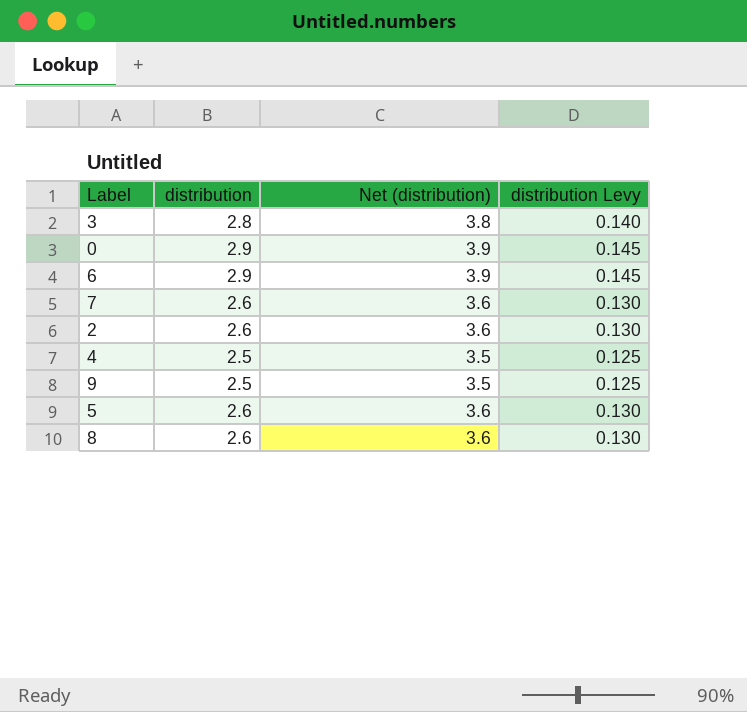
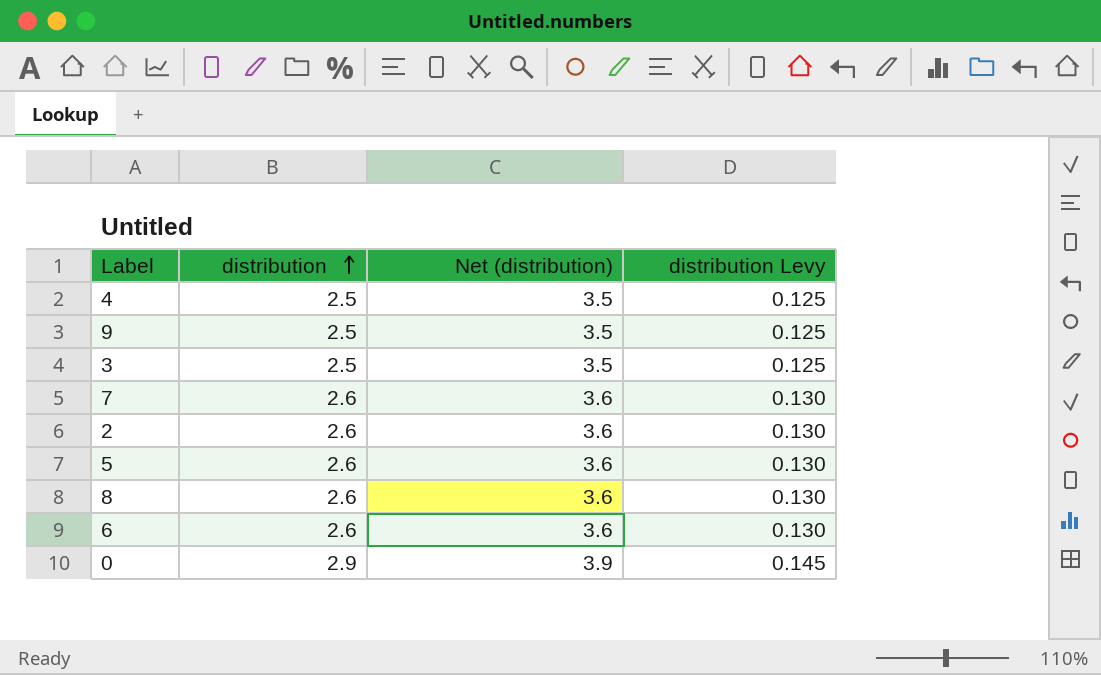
row order: none -> distribution ascending
3 | distribution: 2.8 -> 2.5
3 | Net (distribution): 3.8 -> 3.5
3 | distribution Levy: 0.140 -> 0.125
6 | distribution: 2.9 -> 2.6
6 | Net (distribution): 3.9 -> 3.6
6 | distribution Levy: 0.145 -> 0.130

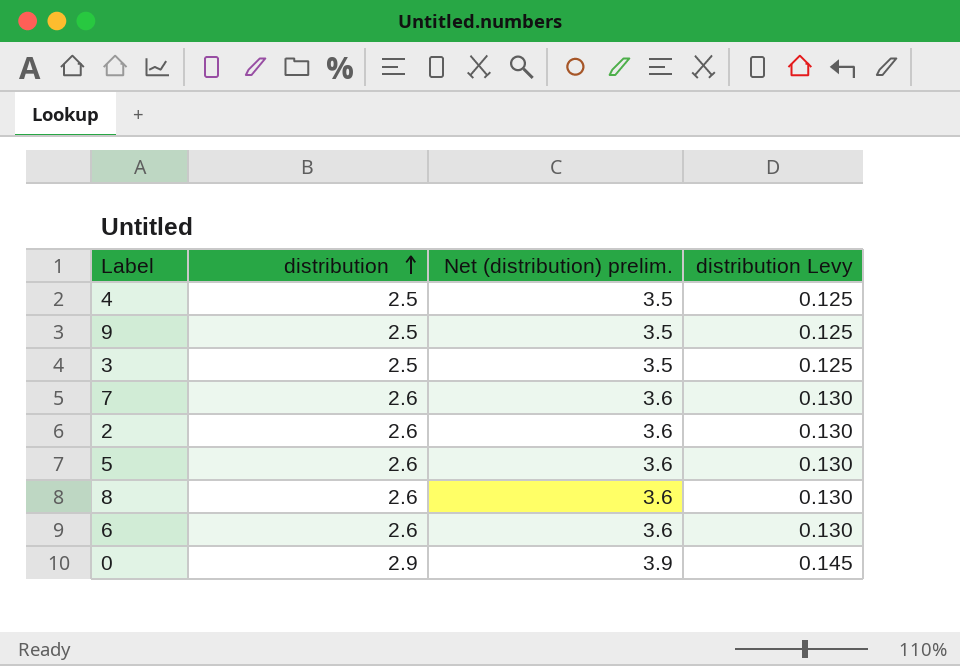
column name: Net (distribution) -> Net (distribution) prelim.

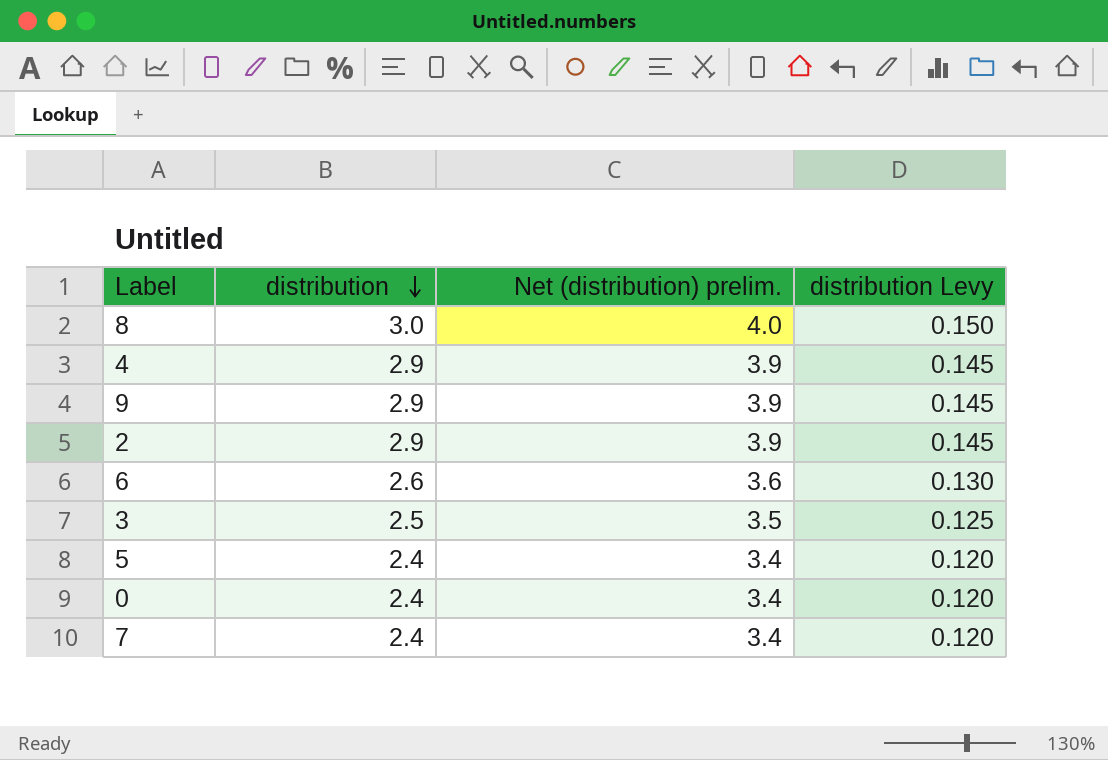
row order: distribution ascending -> distribution descending
8 | distribution: 2.6 -> 3.0
8 | Net (distribution) prelim.: 3.6 -> 4.0
8 | distribution Levy: 0.130 -> 0.150
4 | distribution: 2.5 -> 2.9
4 | Net (distribution) prelim.: 3.5 -> 3.9
4 | distribution Levy: 0.125 -> 0.145
9 | distribution: 2.5 -> 2.9
9 | Net (distribution) prelim.: 3.5 -> 3.9
9 | distribution Levy: 0.125 -> 0.145
2 | distribution: 2.6 -> 2.9
2 | Net (distribution) prelim.: 3.6 -> 3.9
2 | distribution Levy: 0.130 -> 0.145
5 | distribution: 2.6 -> 2.4
5 | Net (distribution) prelim.: 3.6 -> 3.4
5 | distribution Levy: 0.130 -> 0.120
0 | distribution: 2.9 -> 2.4
0 | Net (distribution) prelim.: 3.9 -> 3.4
0 | distribution Levy: 0.145 -> 0.120
7 | distribution: 2.6 -> 2.4
7 | Net (distribution) prelim.: 3.6 -> 3.4
7 | distribution Levy: 0.130 -> 0.120

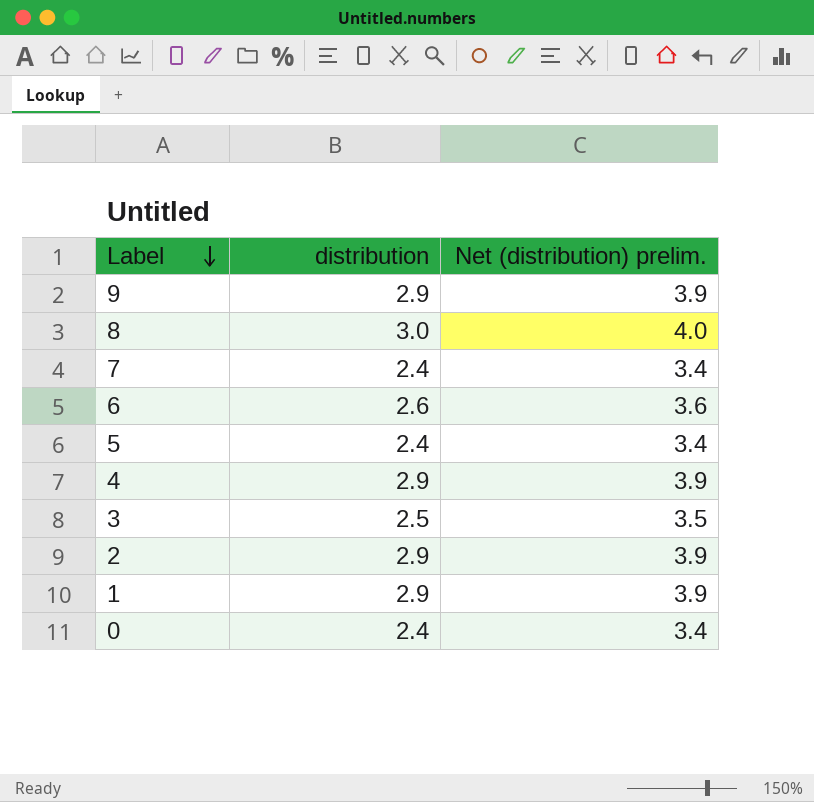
row order: distribution descending -> Label descending
column distribution Levy | formula: [distribution] * 0.05 -> none
row 1: none -> 2.9 | 3.9

